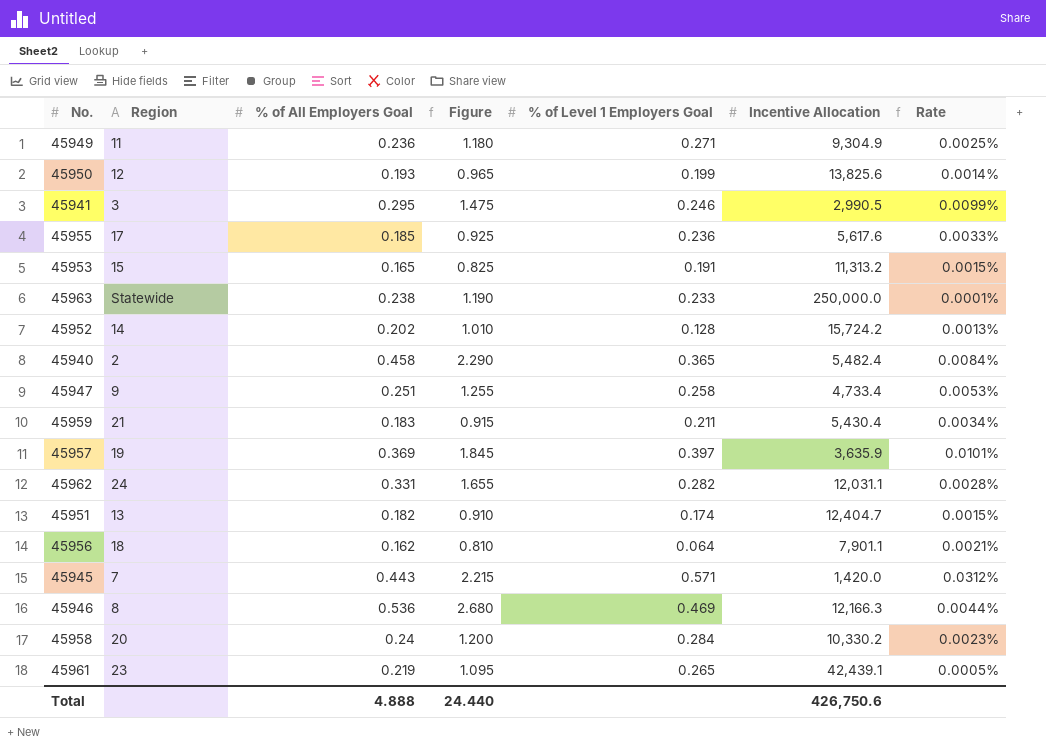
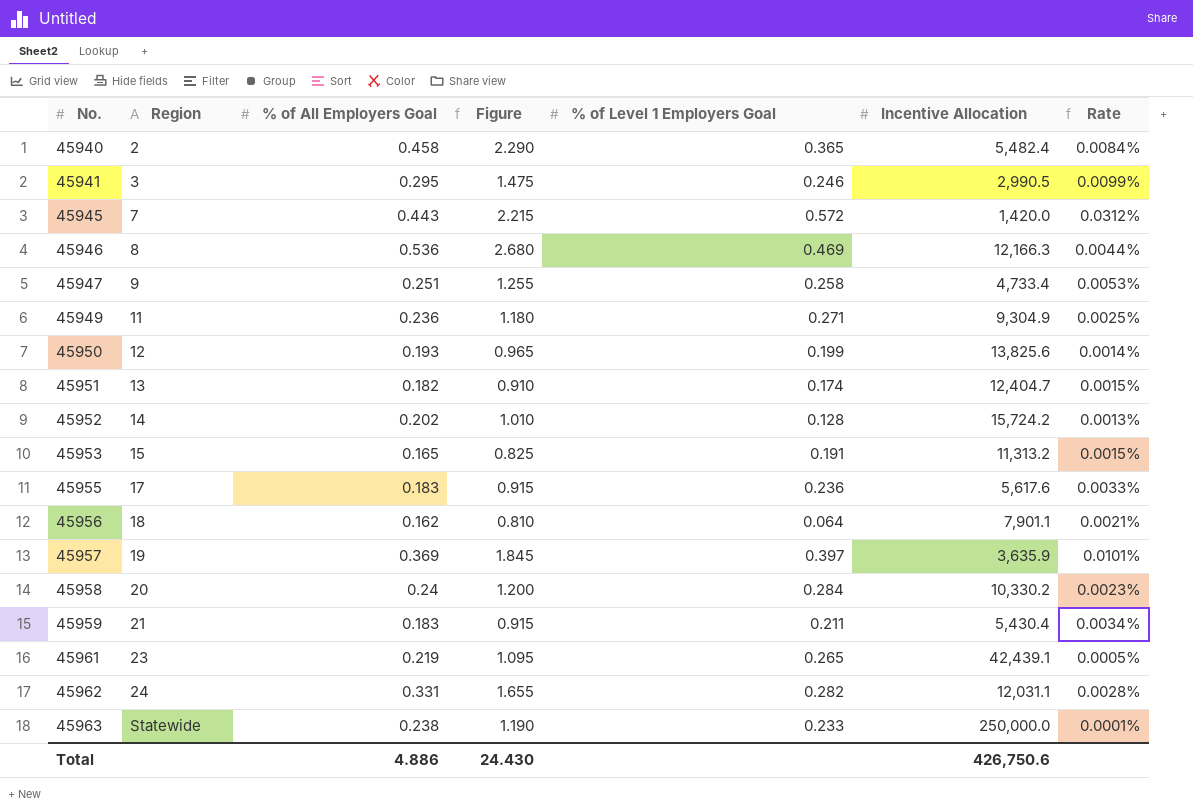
row order: none -> No. ascending
45945 | % of Level 1 Employers Goal: 0.571 -> 0.572
45955 | % of All Employers Goal: 0.185 -> 0.183
45955 | Figure: 0.925 -> 0.915
Total | % of All Employers Goal: 4.888 -> 4.886
Total | Figure: 24.440 -> 24.430

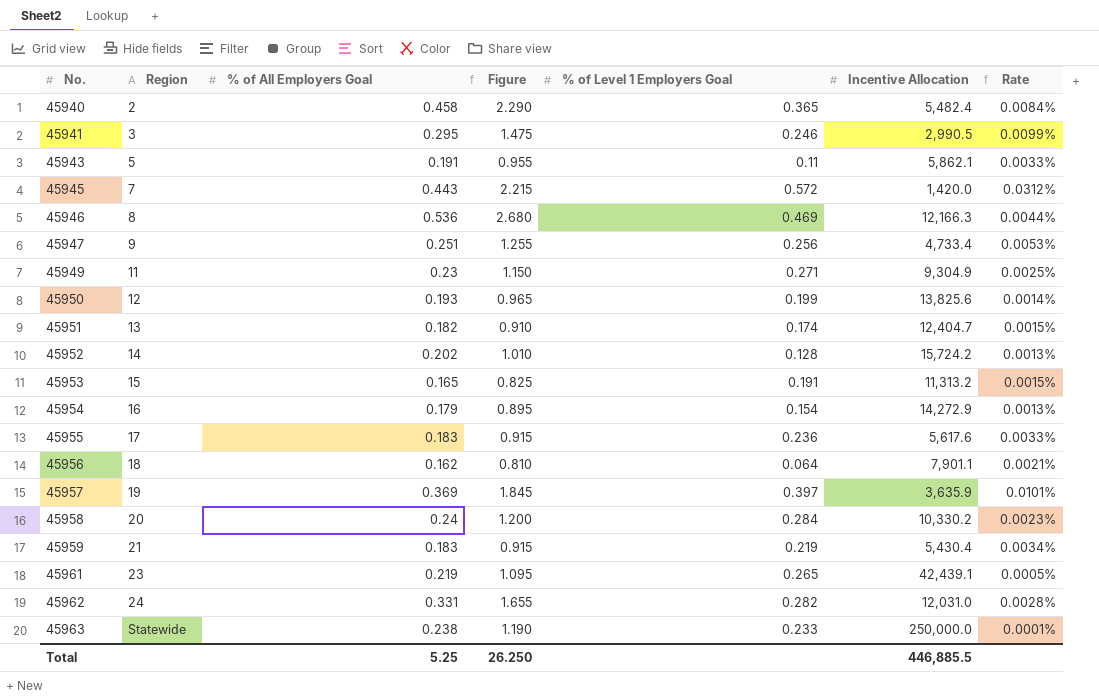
row 45943: none -> 5 | 0.191 | 0.955 | 0.11 | 5,862.1 | 0.0033%
45947 | % of Level 1 Employers Goal: 0.258 -> 0.256
45949 | % of All Employers Goal: 0.236 -> 0.23
45949 | Figure: 1.180 -> 1.150
row 45954: none -> 16 | 0.179 | 0.895 | 0.154 | 14,272.9 | 0.0013%
45959 | % of Level 1 Employers Goal: 0.211 -> 0.219
45962 | Incentive Allocation: 12,031.1 -> 12,031.0
Total | % of All Employers Goal: 4.886 -> 5.25
Total | Figure: 24.430 -> 26.250
Total | Incentive Allocation: 426,750.6 -> 446,885.5

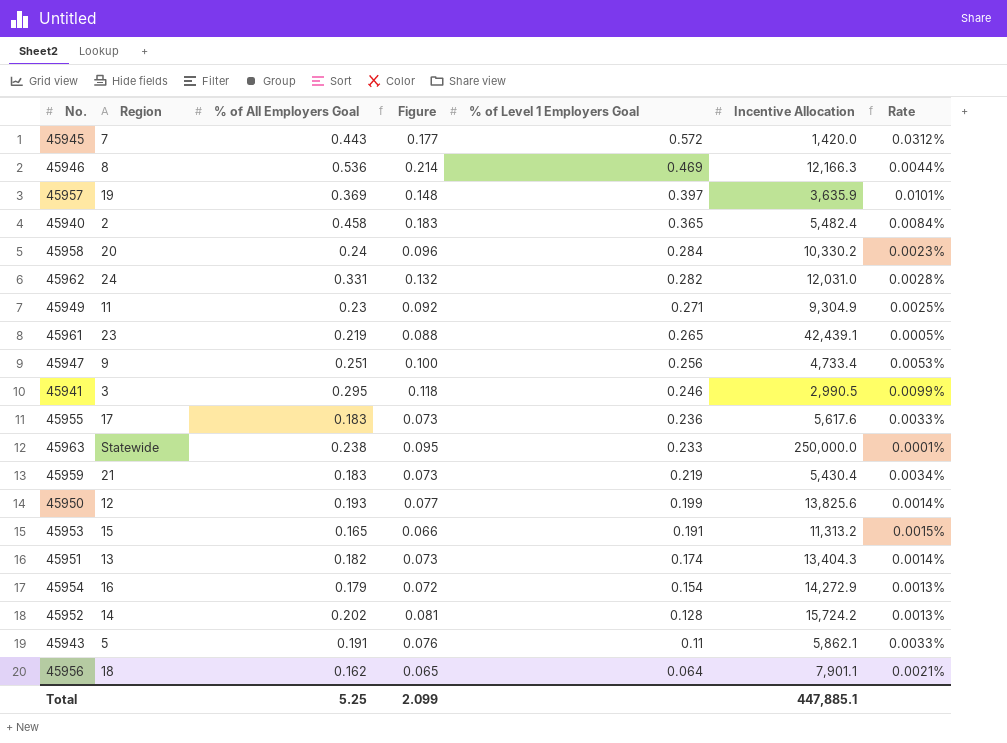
row order: No. ascending -> % of Level 1 Employers Goal descending
column Figure | formula: [% of All Employers Goal] * 5 -> [% of All Employers Goal] * 0.4
45951 | Incentive Allocation: 12,404.7 -> 13,404.3
45951 | Rate: 0.0015% -> 0.0014%
Total | Figure: 26.250 -> 2.099
Total | Incentive Allocation: 446,885.5 -> 447,885.1

